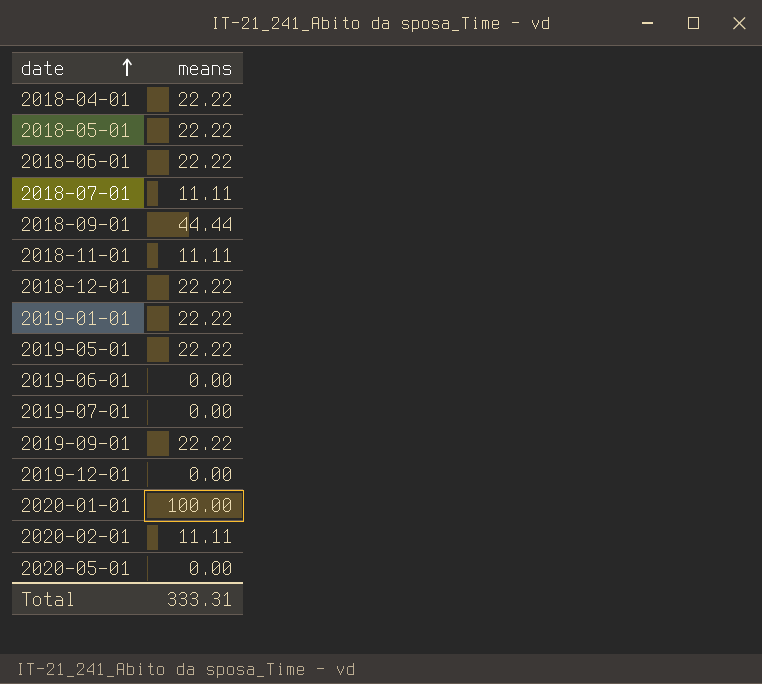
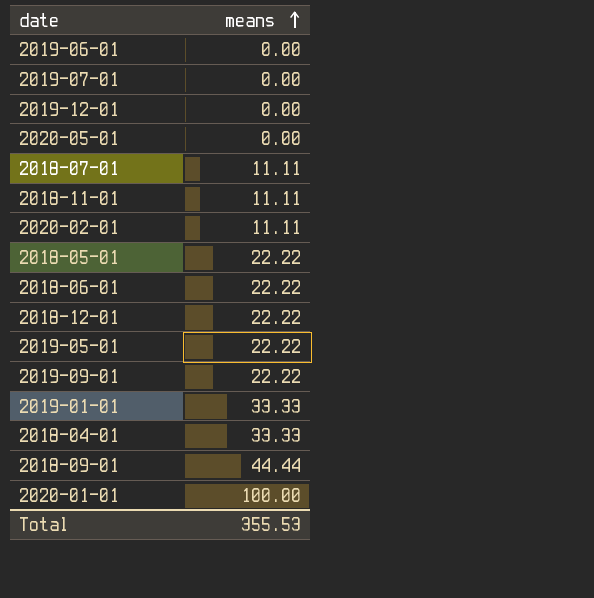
row order: date ascending -> means ascending
2019-01-01 | means: 22.22 -> 33.33
2018-04-01 | means: 22.22 -> 33.33
Total | means: 333.31 -> 355.53

